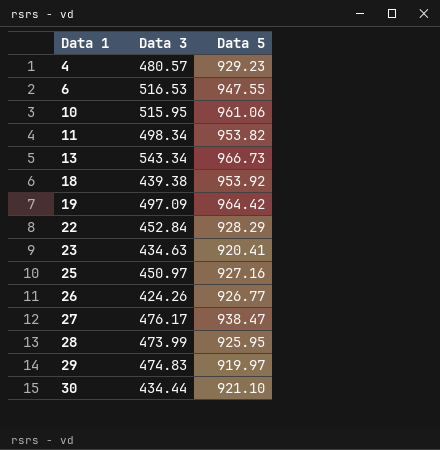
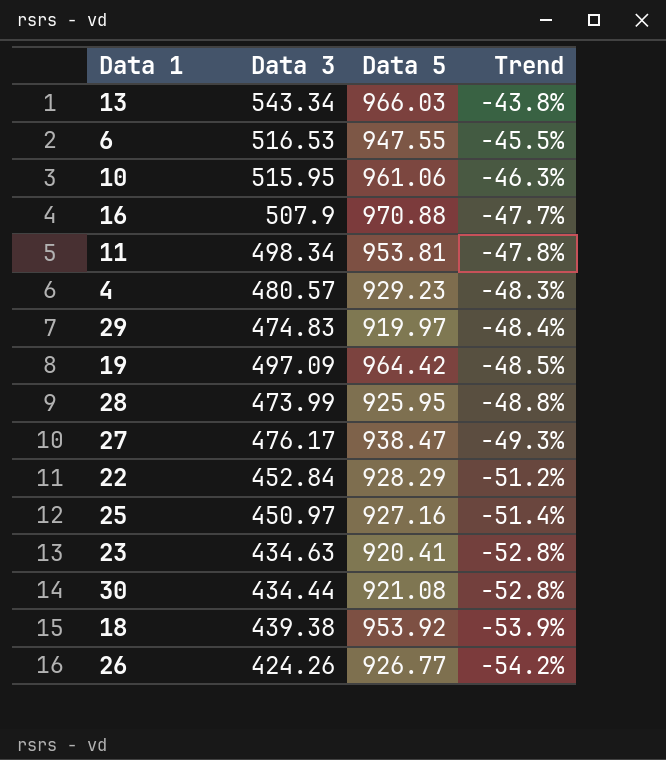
row order: Data 1 ascending -> Trend descending
column Trend | formula: none -> ([Data 3] - [Data 5]) / [Data 5]
13 | Data 5: 966.73 -> 966.03
row 16: none -> 507.9 | 970.88 | -47.7%
11 | Data 5: 953.82 -> 953.81
30 | Data 5: 921.10 -> 921.08

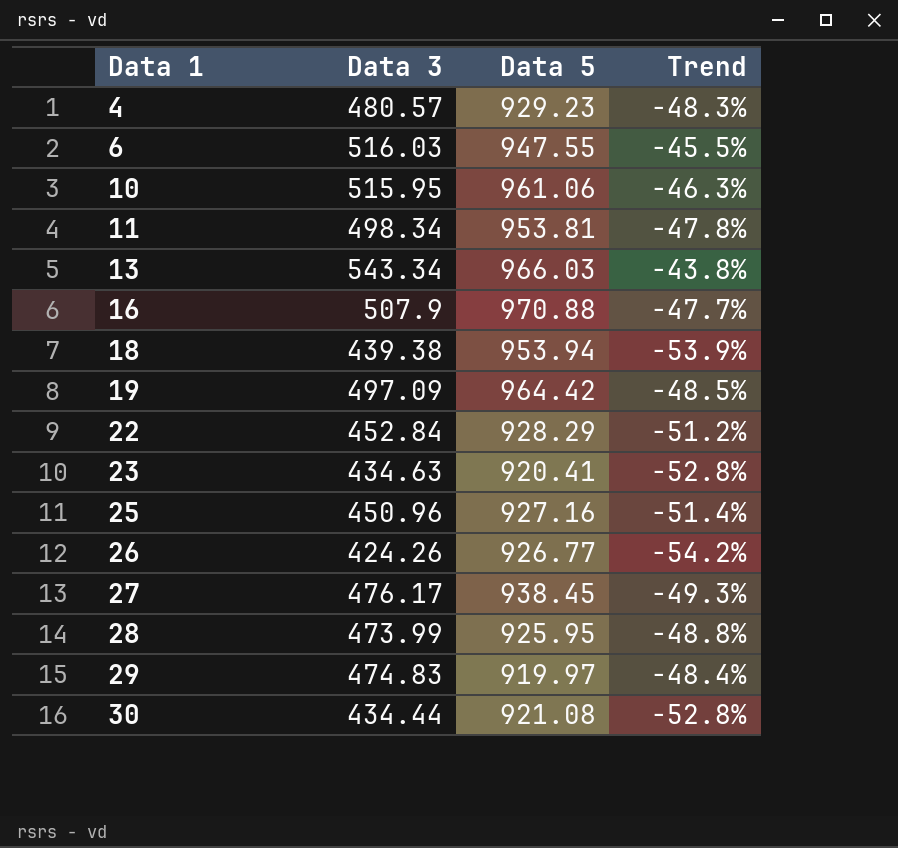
row order: Trend descending -> Data 1 ascending
6 | Data 3: 516.53 -> 516.03
18 | Data 5: 953.92 -> 953.94
25 | Data 3: 450.97 -> 450.96
27 | Data 5: 938.47 -> 938.45

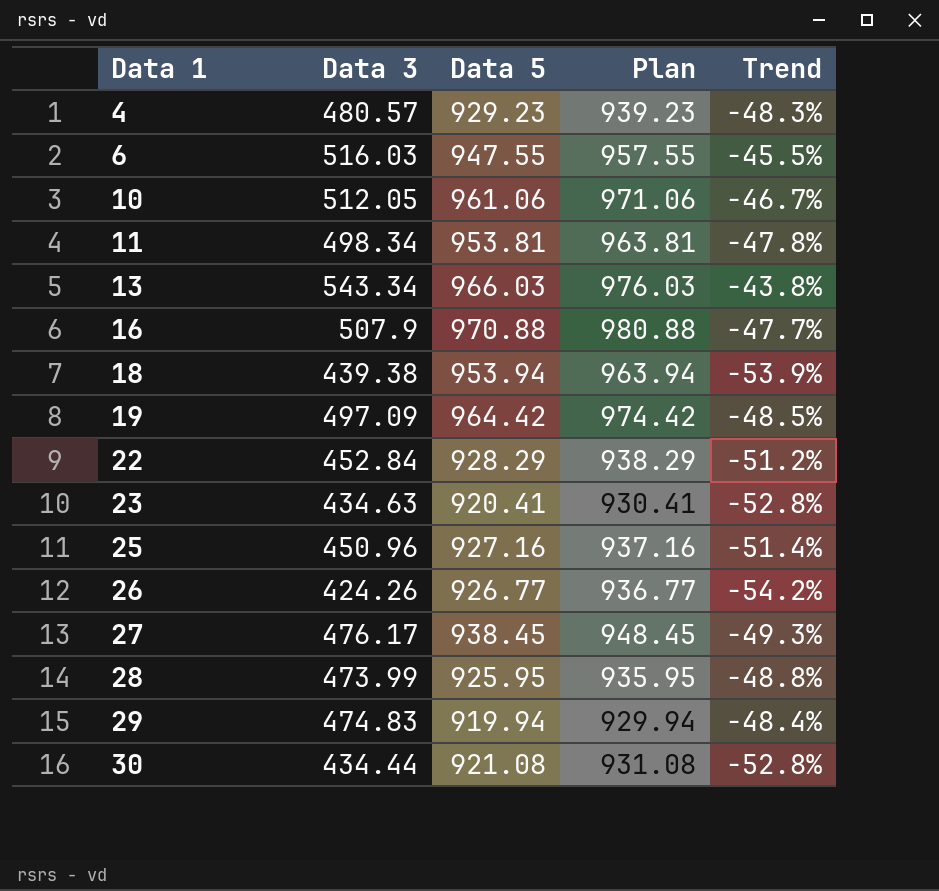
column Plan | formula: none -> [Data 5] + 10
10 | Data 3: 515.95 -> 512.05
10 | Trend: -46.3% -> -46.7%
29 | Data 5: 919.97 -> 919.94

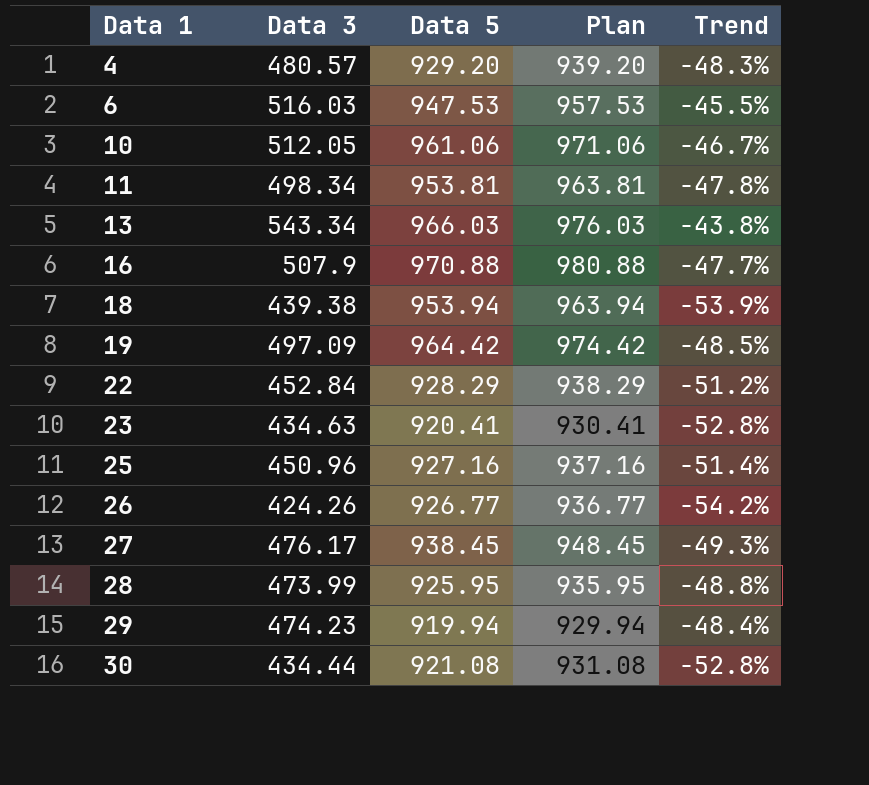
4 | Data 5: 929.23 -> 929.20
4 | Plan: 939.23 -> 939.20
6 | Data 5: 947.55 -> 947.53
6 | Plan: 957.55 -> 957.53
29 | Data 3: 474.83 -> 474.23

